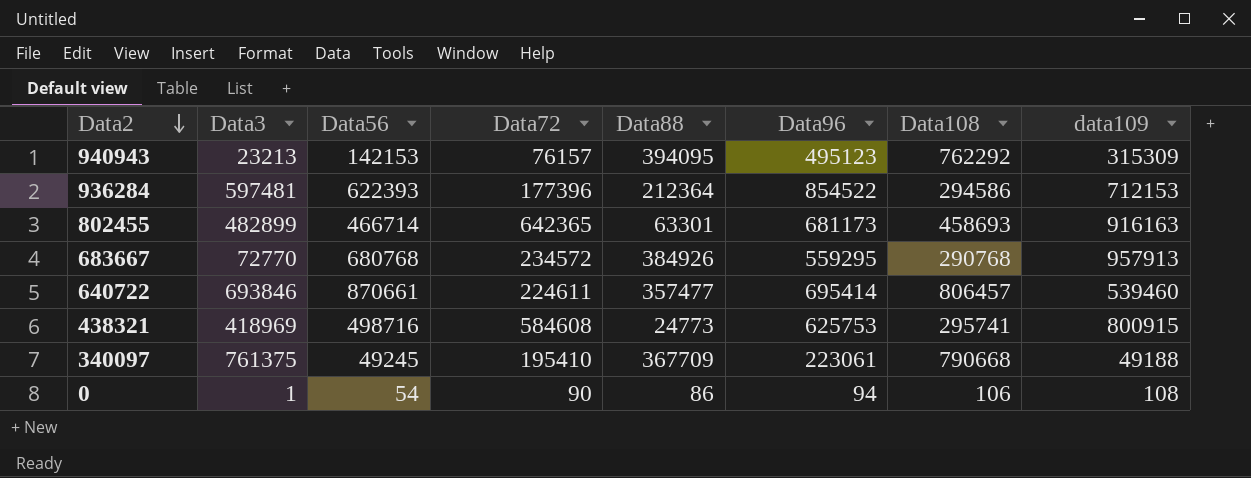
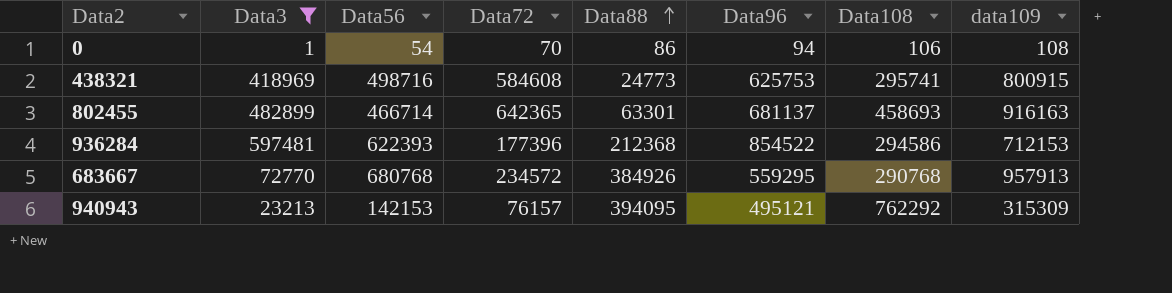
filter: none -> Data3 <= 597481
row order: Data2 descending -> Data88 ascending
0 | Data72: 90 -> 70
802455 | Data96: 681173 -> 681137
936284 | Data88: 212364 -> 212368
940943 | Data96: 495123 -> 495121

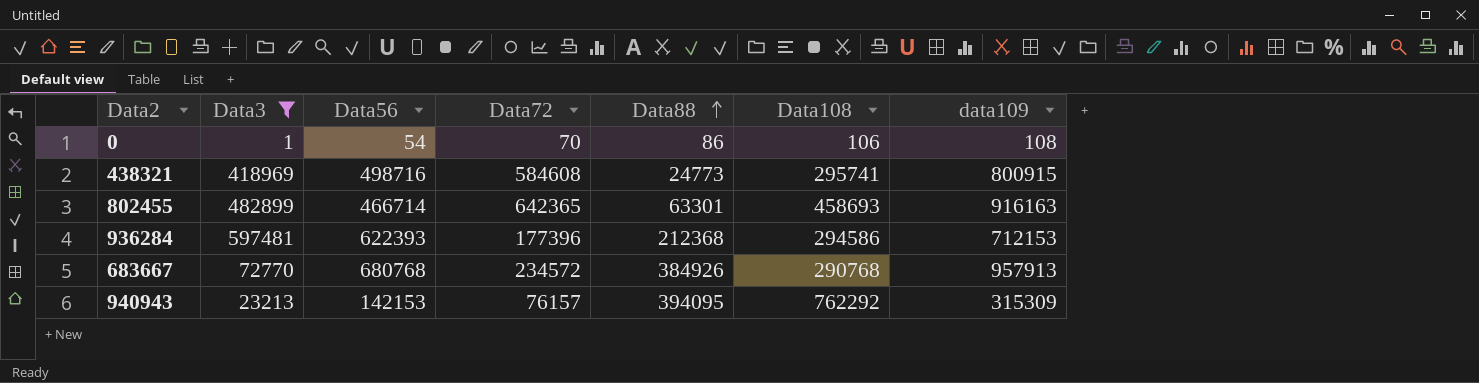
column Data96 | position: 6 -> none

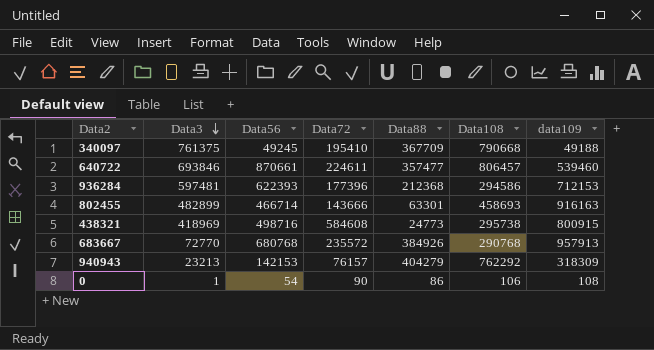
filter: Data3 <= 597481 -> none
row order: Data88 ascending -> Data3 descending
802455 | Data72: 642365 -> 143666
438321 | Data108: 295741 -> 295738
683667 | Data72: 234572 -> 235572
940943 | Data88: 394095 -> 404279
940943 | data109: 315309 -> 318309
0 | Data72: 70 -> 90

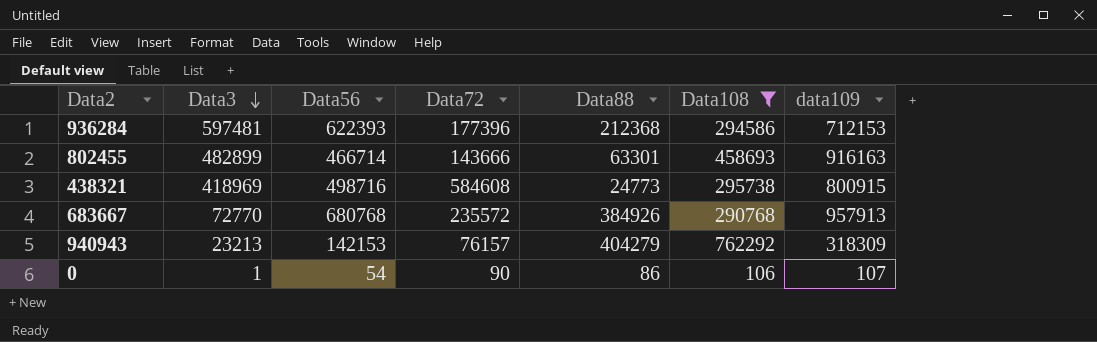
filter: none -> Data108 <= 762292
0 | data109: 108 -> 107

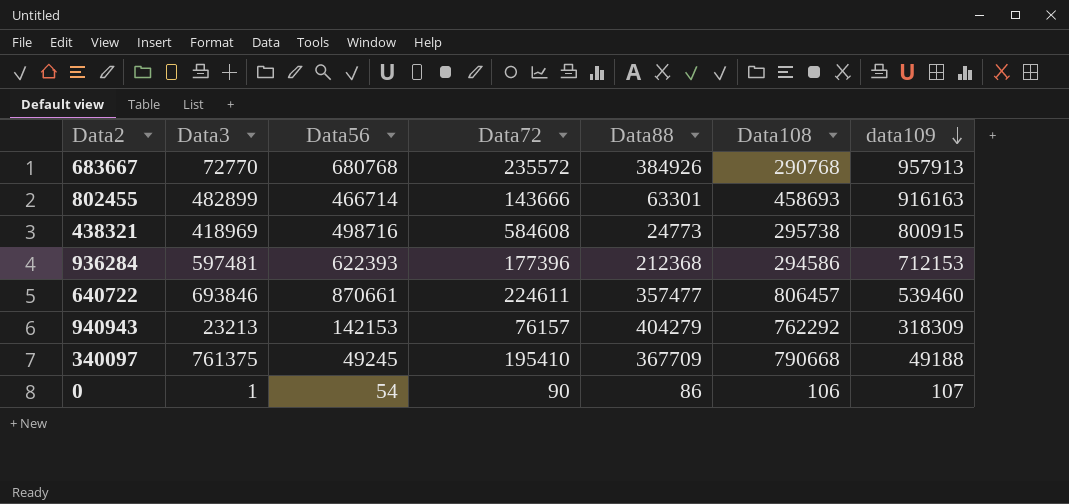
filter: Data108 <= 762292 -> none
row order: Data3 descending -> data109 descending

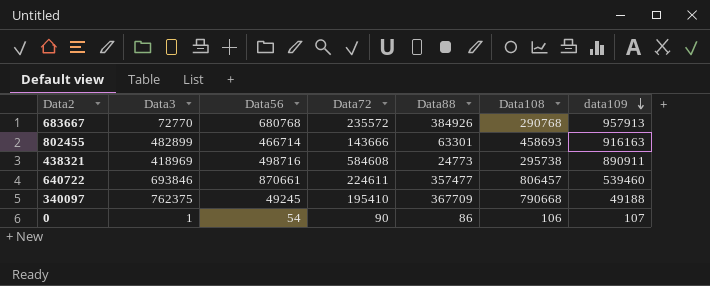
row 936284: 597481 | 622393 | 177396 | 212368 | 294586 | 712153 -> none
row 940943: 23213 | 142153 | 76157 | 404279 | 762292 | 318309 -> none
438321 | data109: 800915 -> 890911
340097 | Data3: 761375 -> 762375

